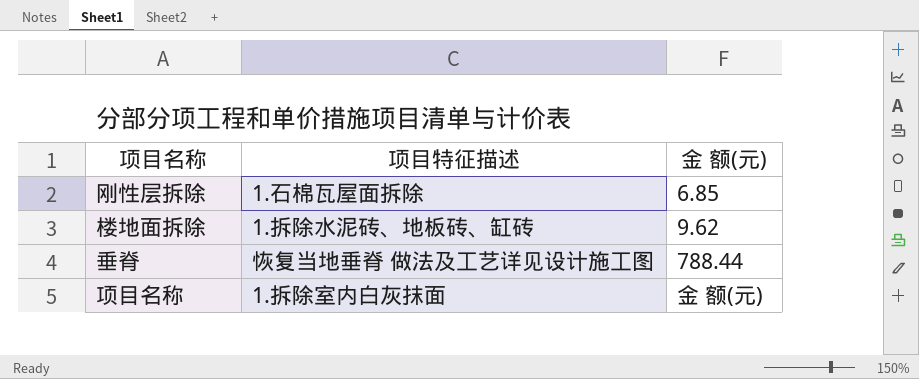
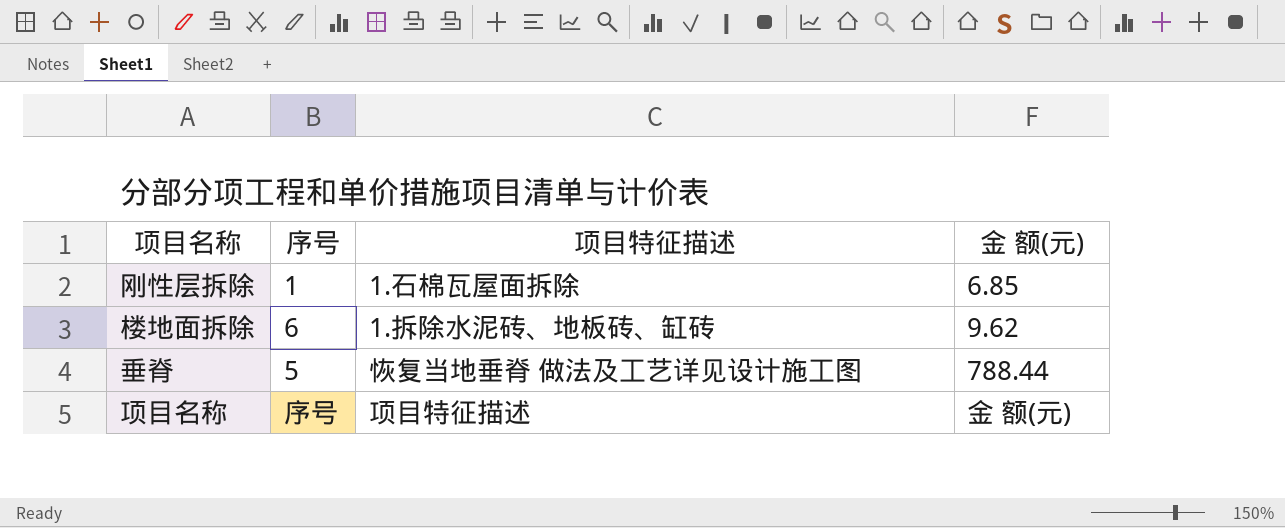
column 序号 | position: none -> 2
项目名称 | 项目特征描述: 1.拆除室内白灰抹面 -> 项目特征描述

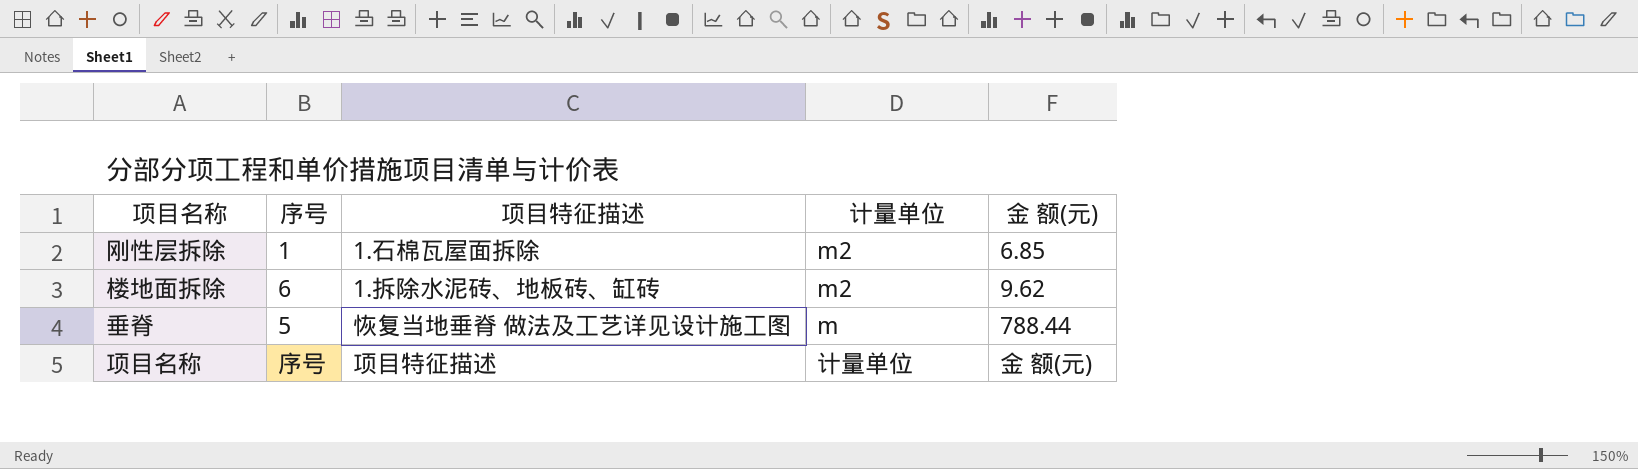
column 计量单位 | position: none -> 4

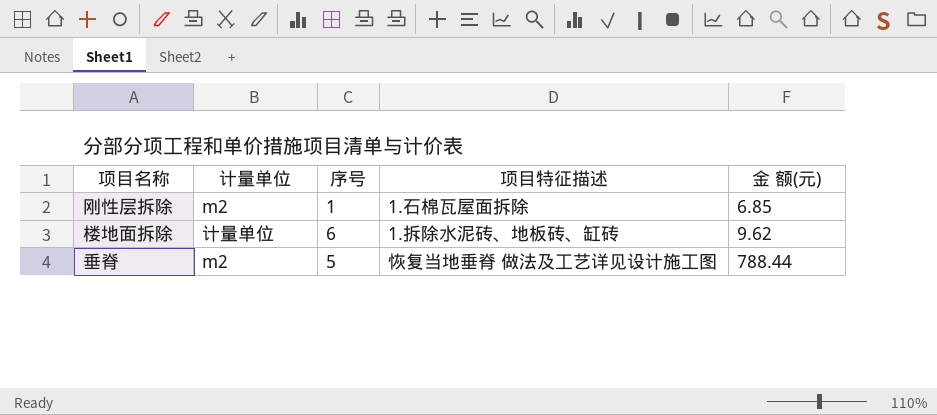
column 计量单位 | position: 4 -> 2
row 项目名称: 序号 | 项目特征描述 | 计量单位 | 金 额(元) -> none
楼地面拆除 | 计量单位: m2 -> 计量单位
垂脊 | 计量单位: m -> m2

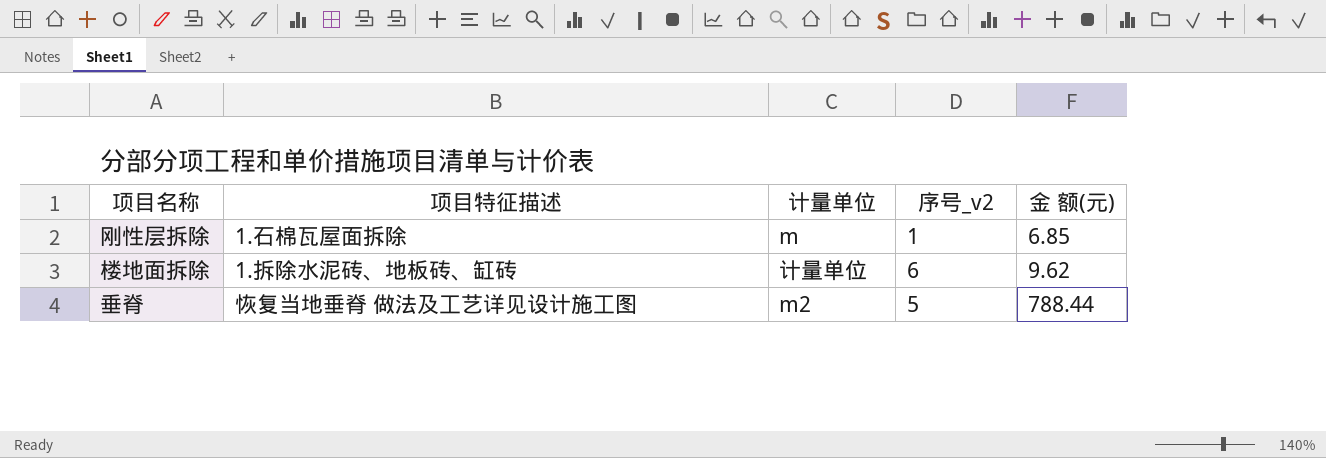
column 项目特征描述 | position: 4 -> 2
column name: 序号 -> 序号_v2
刚性层拆除 | 计量单位: m2 -> m

